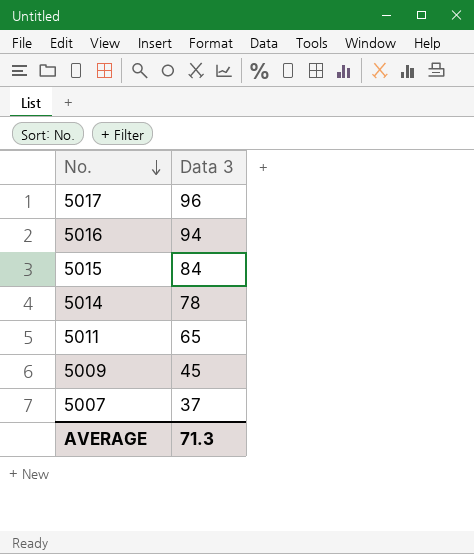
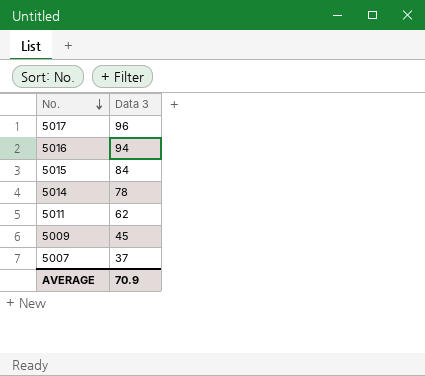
5011 | Data 3: 65 -> 62
AVERAGE | Data 3: 71.3 -> 70.9

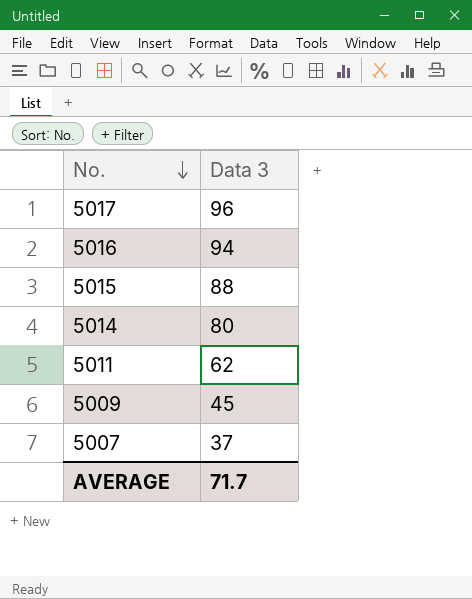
5015 | Data 3: 84 -> 88
5014 | Data 3: 78 -> 80
AVERAGE | Data 3: 70.9 -> 71.7

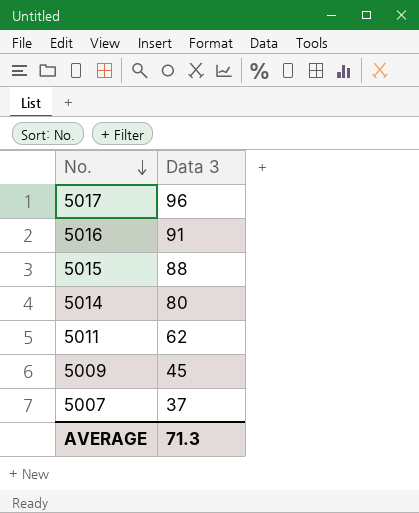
5016 | Data 3: 94 -> 91
AVERAGE | Data 3: 71.7 -> 71.3

